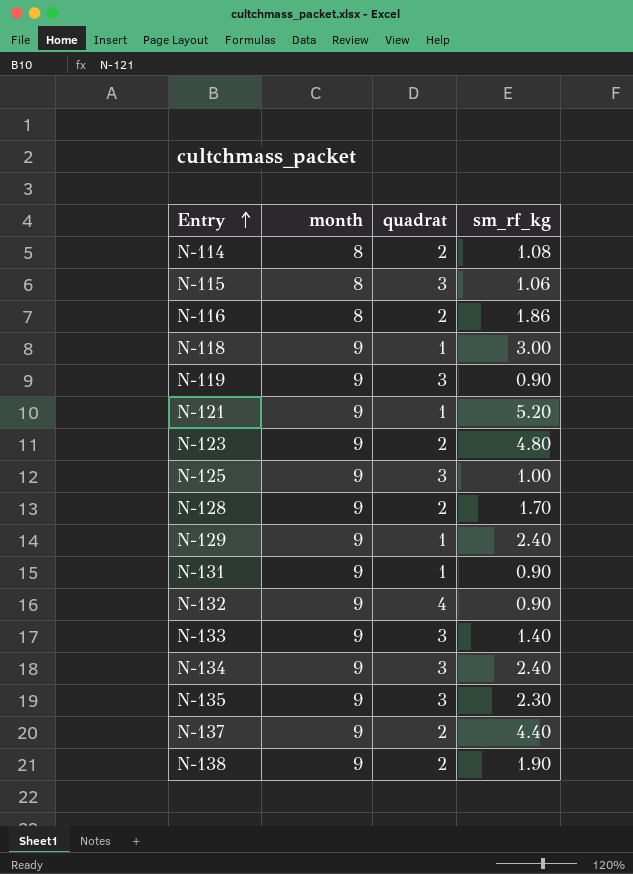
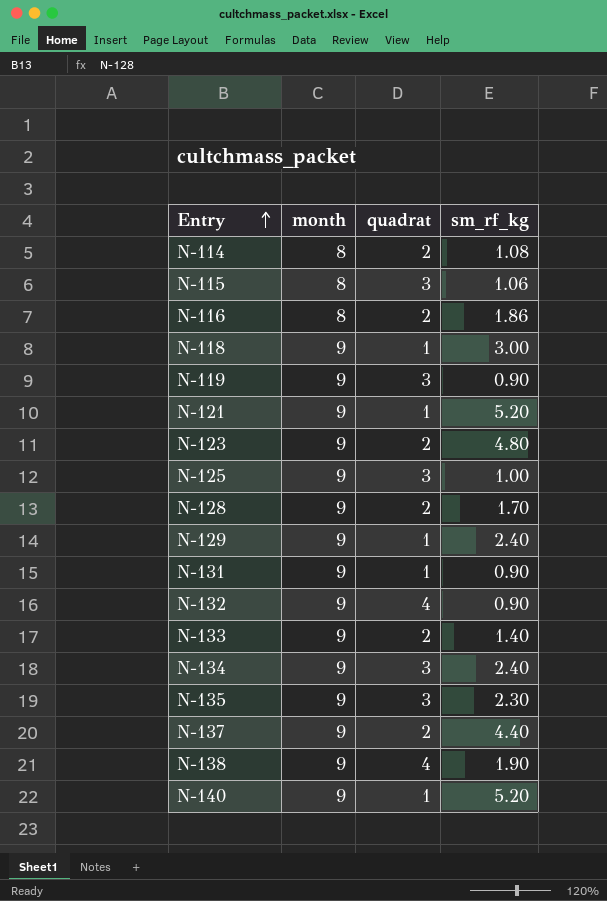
N-133 | quadrat: 3 -> 2
N-138 | quadrat: 2 -> 4
row N-140: none -> 9 | 1 | 5.20

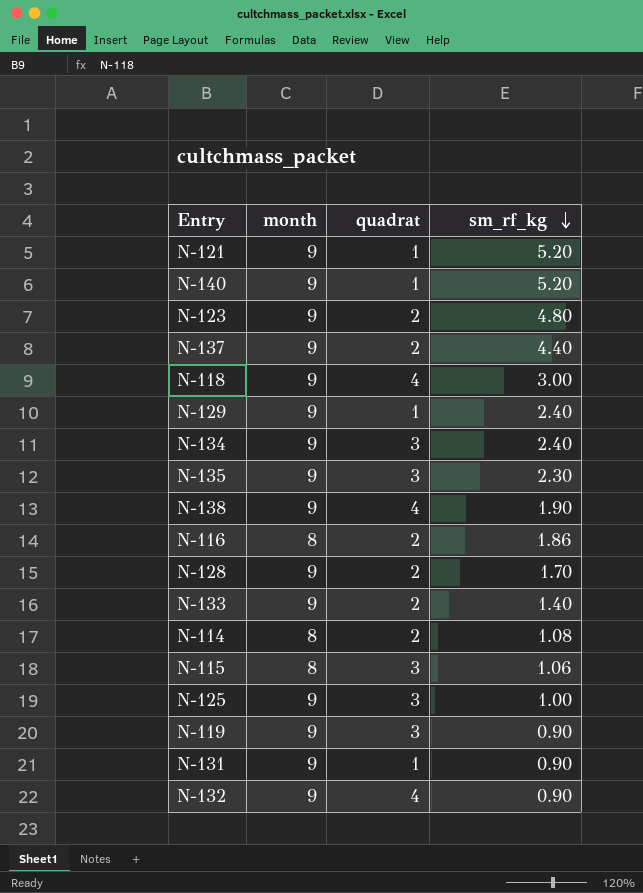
row order: Entry ascending -> sm_rf_kg descending
N-118 | quadrat: 1 -> 4

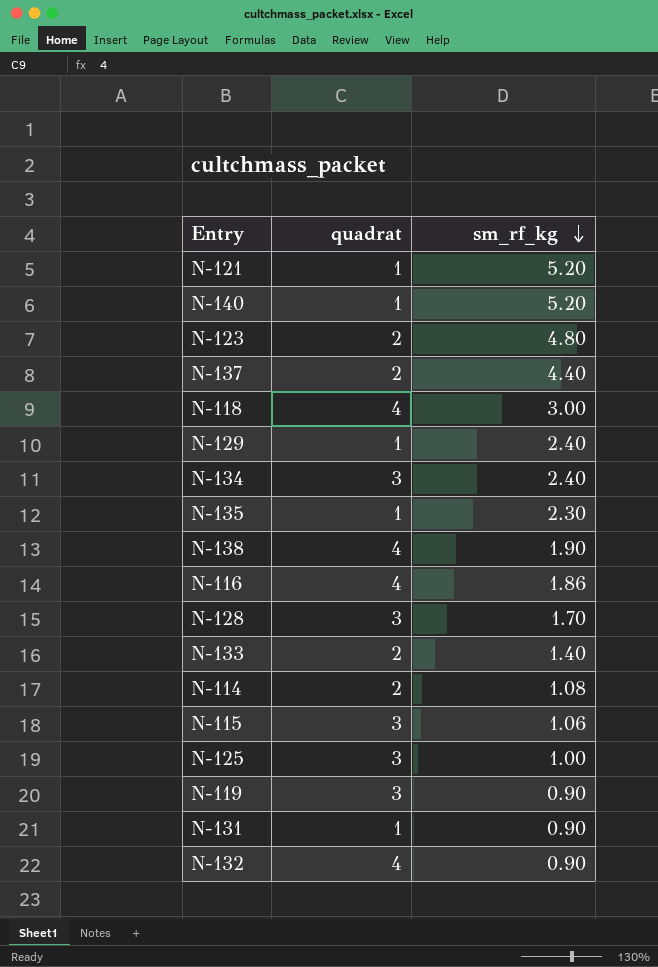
column month | position: 2 -> none
N-135 | quadrat: 3 -> 1
N-116 | quadrat: 2 -> 4
N-128 | quadrat: 2 -> 3

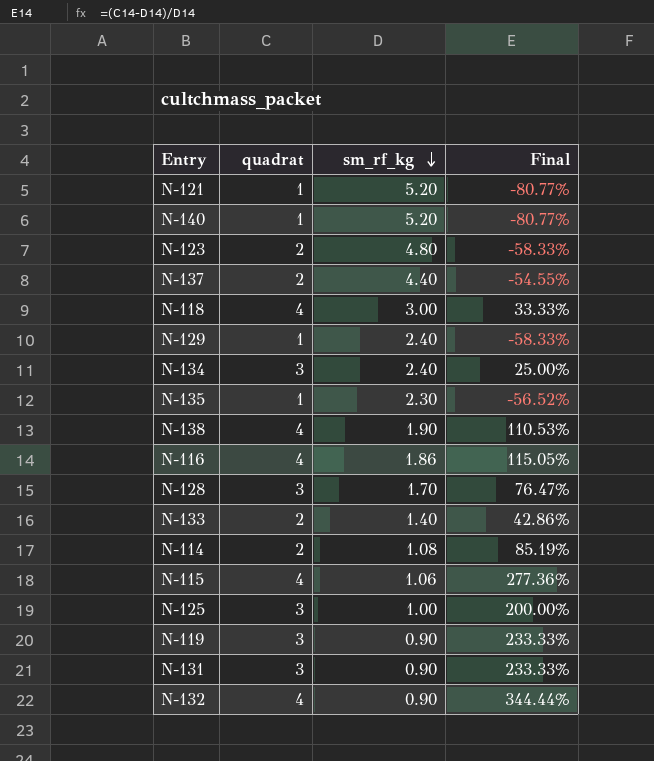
column Final | formula: none -> ([quadrat] - [sm_rf_kg]) / [sm_rf_kg]
N-115 | quadrat: 3 -> 4
N-131 | quadrat: 1 -> 3

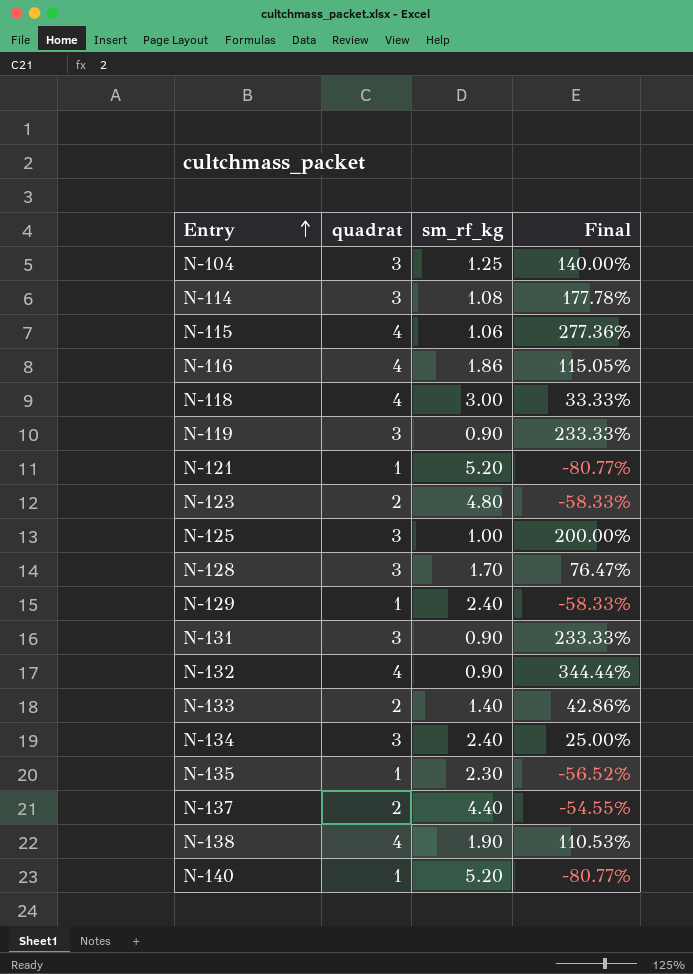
row order: sm_rf_kg descending -> Entry ascending
row N-104: none -> 3 | 1.25 | 140.00%
N-114 | quadrat: 2 -> 3
N-114 | Final: 85.19% -> 177.78%

